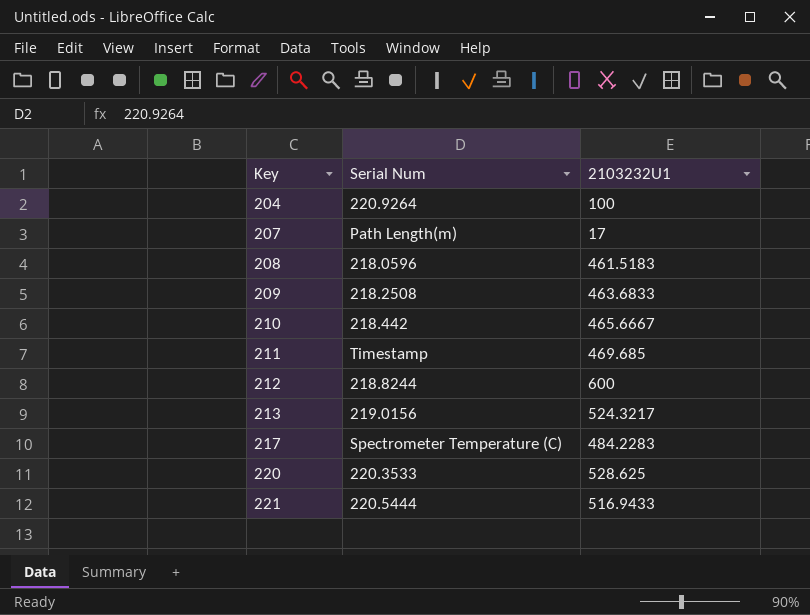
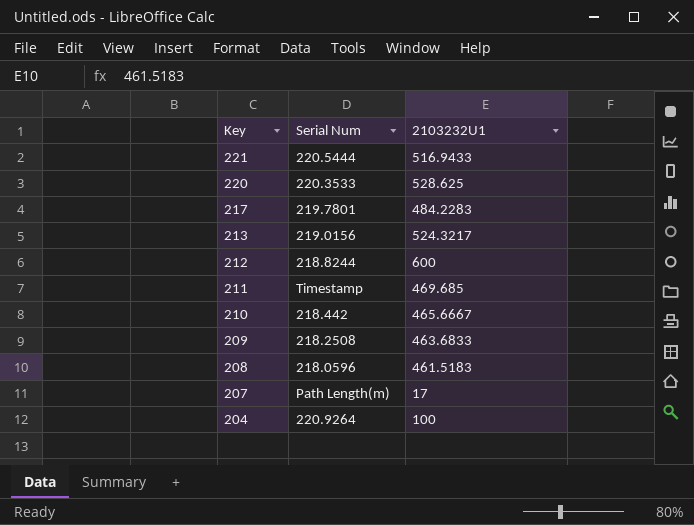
row order: Key ascending -> Key descending
217 | Serial Num: Spectrometer Temperature (C) -> 219.7801

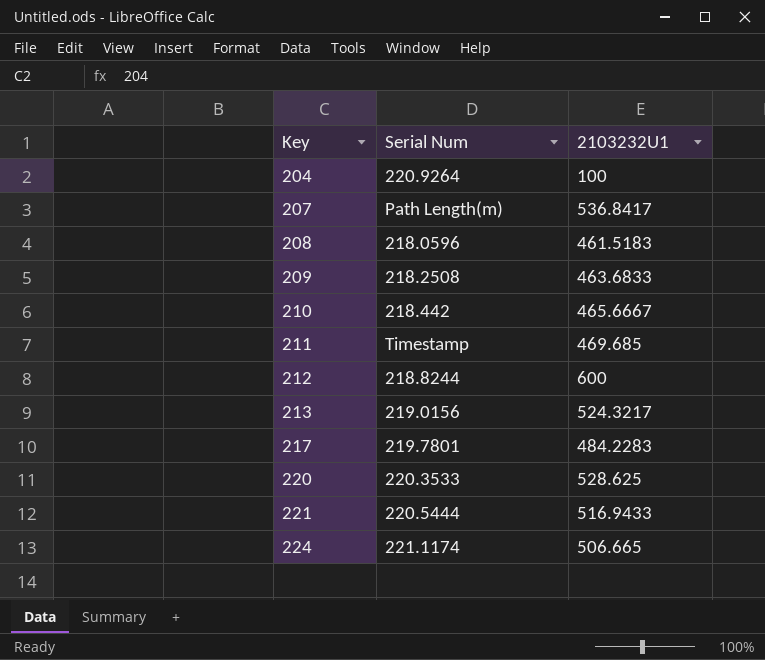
row order: Key descending -> Key ascending
207 | 2103232U1: 17 -> 536.8417
row 224: none -> 221.1174 | 506.665

